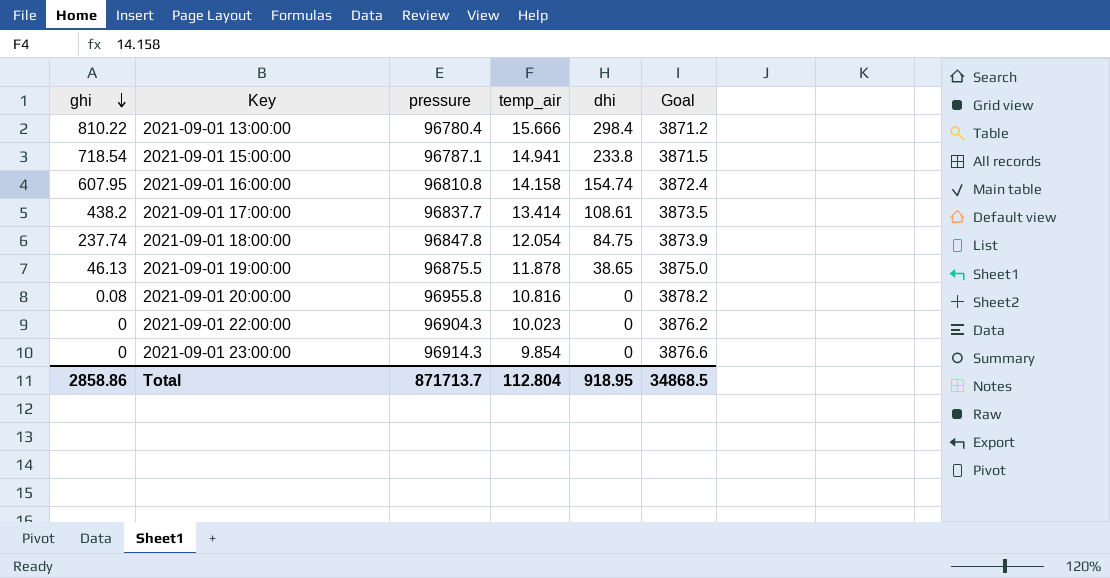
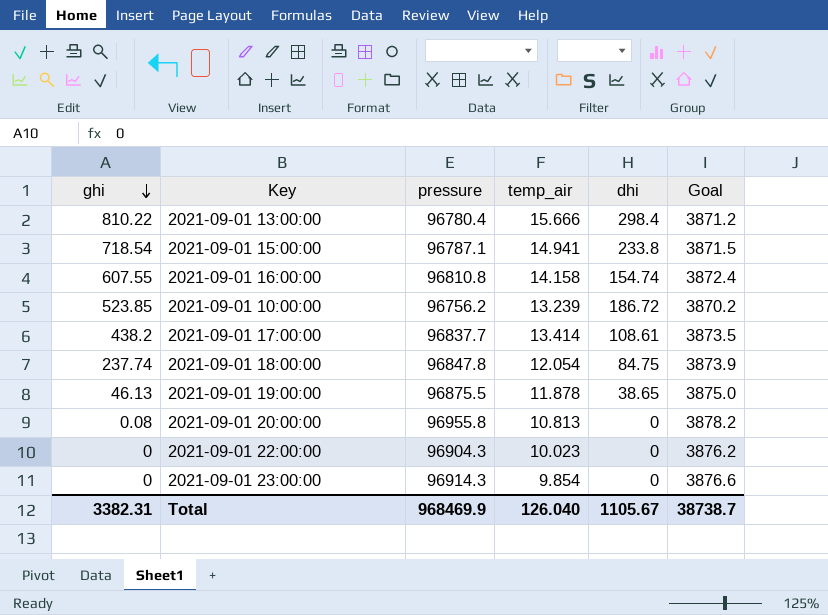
2021-09-01 16:00:00 | ghi: 607.95 -> 607.55
row 2021-09-01 10:00:00: none -> 523.85 | 96756.2 | 13.239 | 186.72 | 3870.2
2021-09-01 20:00:00 | temp_air: 10.816 -> 10.813
Total | ghi: 2858.86 -> 3382.31
Total | pressure: 871713.7 -> 968469.9
Total | temp_air: 112.804 -> 126.040
Total | dhi: 918.95 -> 1105.67
Total | Goal: 34868.5 -> 38738.7

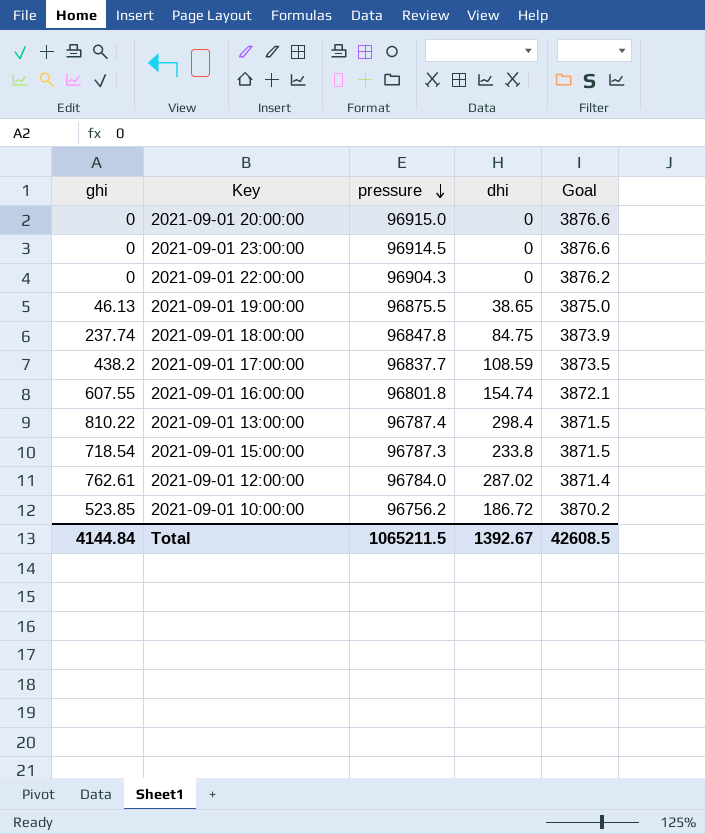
row order: ghi descending -> pressure descending
column temp_air | position: 4 -> none
2021-09-01 20:00:00 | ghi: 0.08 -> 0
2021-09-01 20:00:00 | pressure: 96955.8 -> 96915.0
2021-09-01 20:00:00 | Goal: 3878.2 -> 3876.6
2021-09-01 23:00:00 | pressure: 96914.3 -> 96914.5
2021-09-01 17:00:00 | dhi: 108.61 -> 108.59
2021-09-01 16:00:00 | pressure: 96810.8 -> 96801.8
2021-09-01 16:00:00 | Goal: 3872.4 -> 3872.1
2021-09-01 13:00:00 | pressure: 96780.4 -> 96787.4
2021-09-01 13:00:00 | Goal: 3871.2 -> 3871.5
2021-09-01 15:00:00 | pressure: 96787.1 -> 96787.3
row 2021-09-01 12:00:00: none -> 762.61 | 96784.0 | 287.02 | 3871.4
Total | ghi: 3382.31 -> 4144.84
Total | pressure: 968469.9 -> 1065211.5
Total | dhi: 1105.67 -> 1392.67
Total | Goal: 38738.7 -> 42608.5

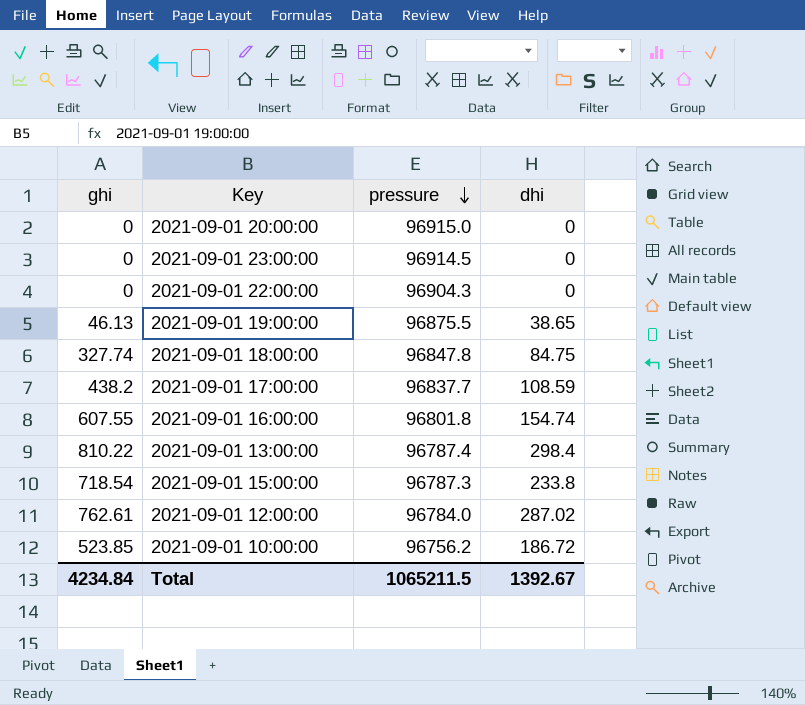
column Goal | formula: [pressure] * 0.04 -> none
2021-09-01 18:00:00 | ghi: 237.74 -> 327.74
Total | ghi: 4144.84 -> 4234.84

